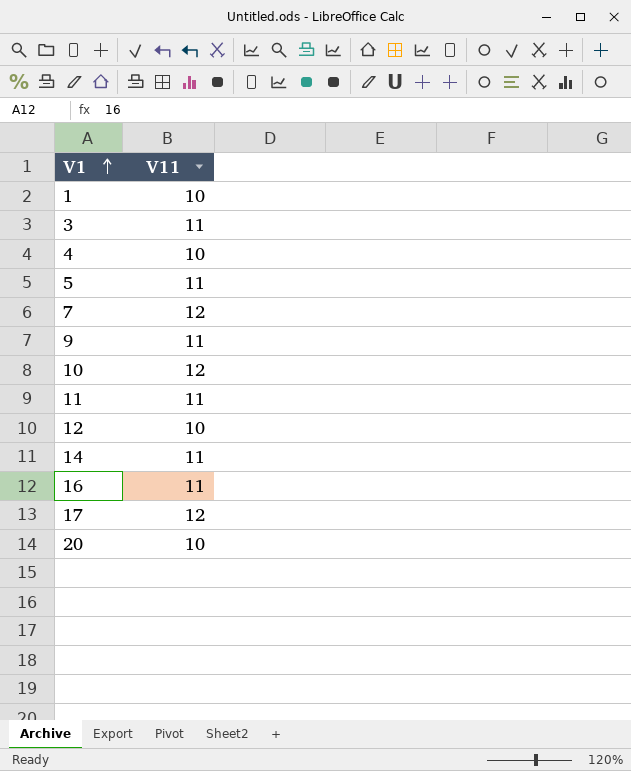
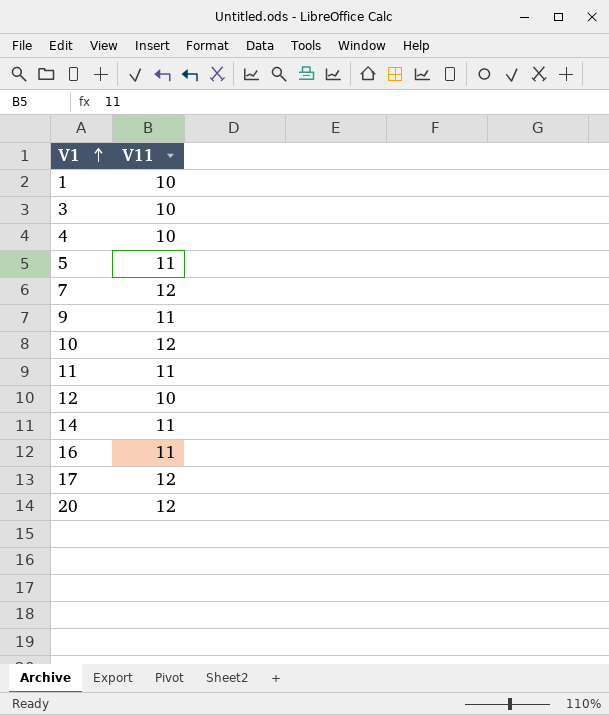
3 | V11: 11 -> 10
20 | V11: 10 -> 12

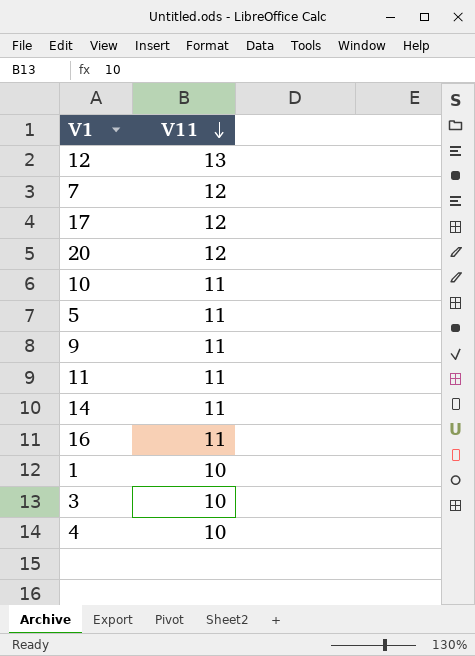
row order: V1 ascending -> V11 descending
12 | V11: 10 -> 13
10 | V11: 12 -> 11

